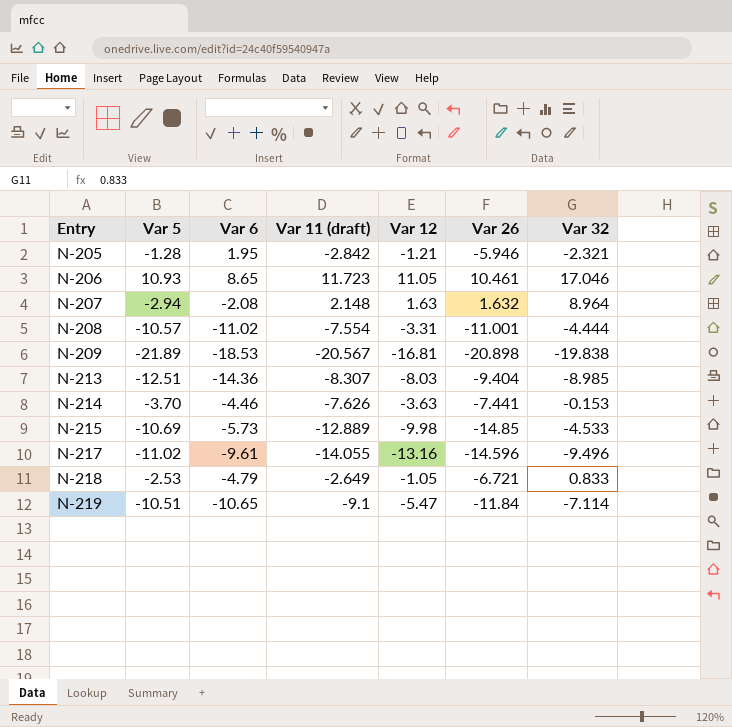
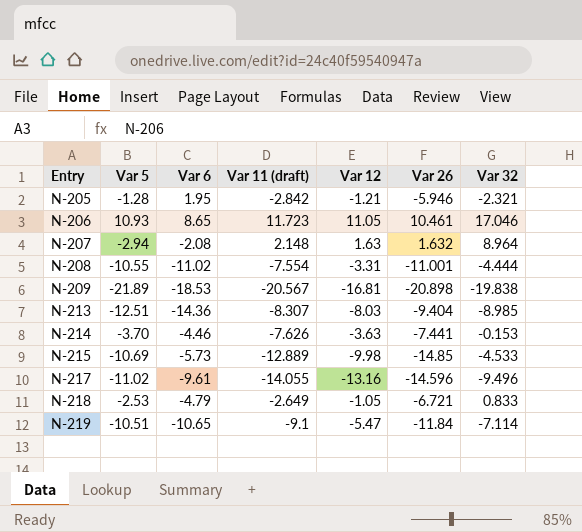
N-208 | Var 5: -10.57 -> -10.55

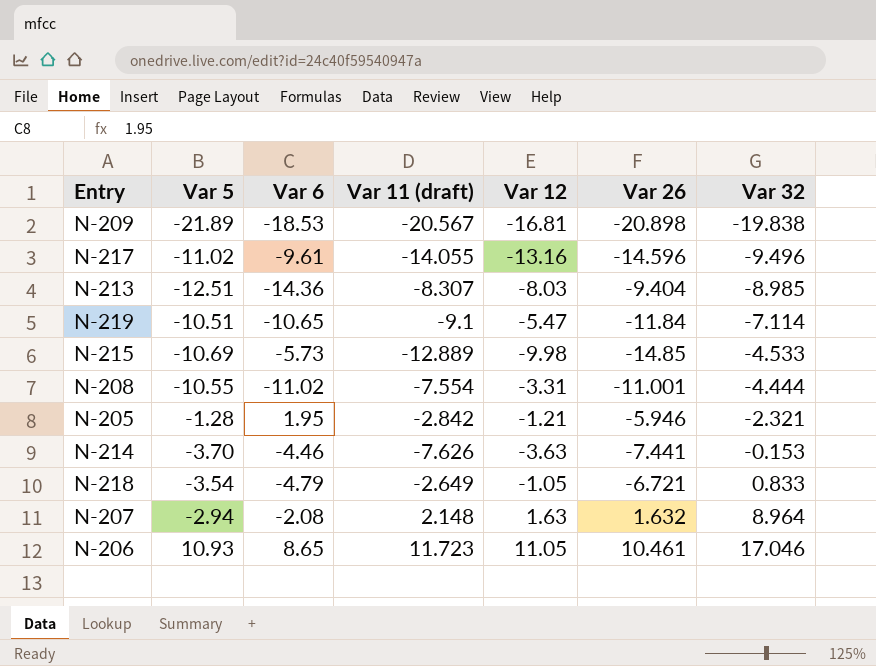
row order: Entry ascending -> Var 32 ascending
N-218 | Var 5: -2.53 -> -3.54

